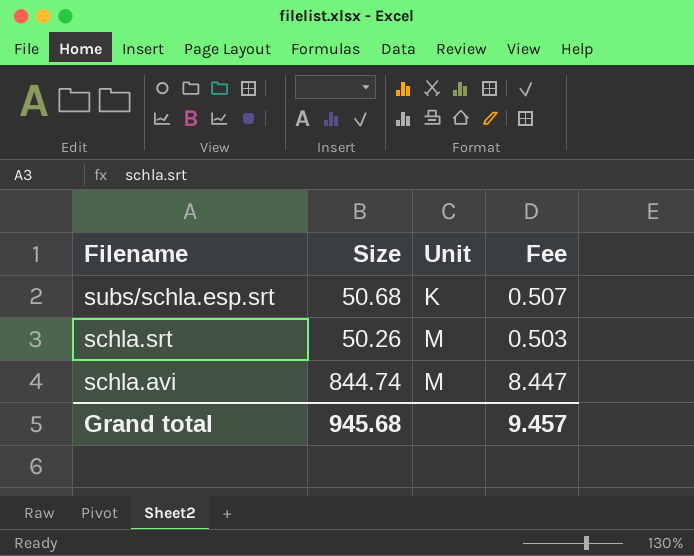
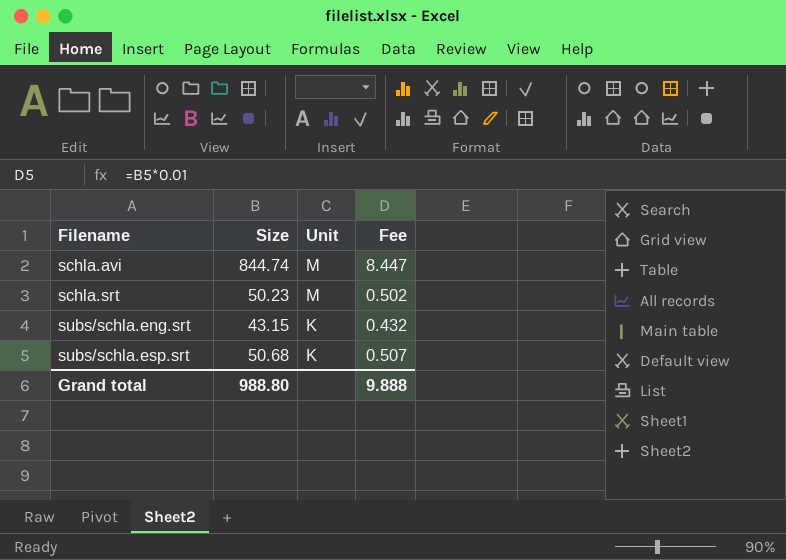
row order: Filename descending -> Filename ascending
schla.srt | Size: 50.26 -> 50.23
schla.srt | Fee: 0.503 -> 0.502
row subs/schla.eng.srt: none -> 43.15 | K | 0.432
Grand total | Size: 945.68 -> 988.80
Grand total | Fee: 9.457 -> 9.888

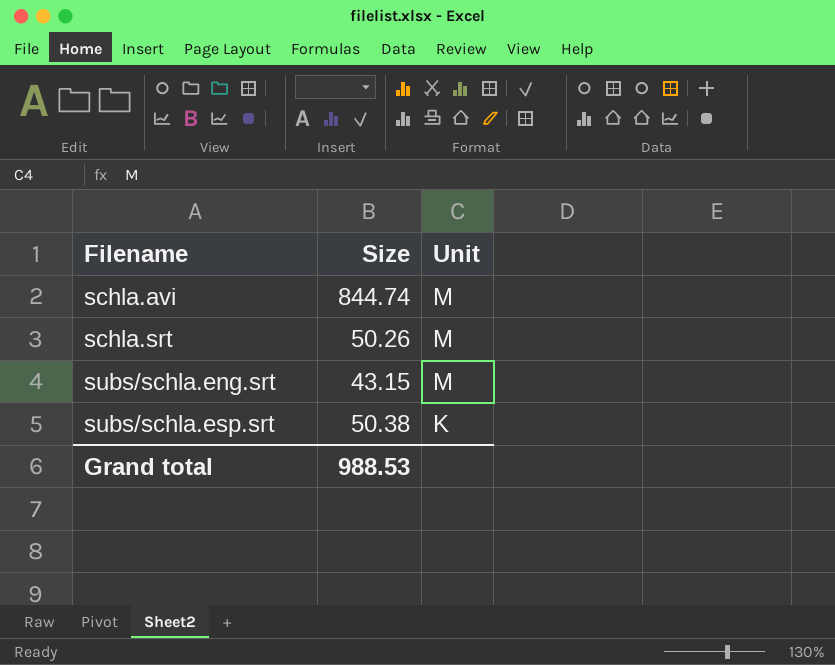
column Fee | formula: [Size] * 0.01 -> none
schla.srt | Size: 50.23 -> 50.26
subs/schla.eng.srt | Unit: K -> M
subs/schla.esp.srt | Size: 50.68 -> 50.38
Grand total | Size: 988.80 -> 988.53

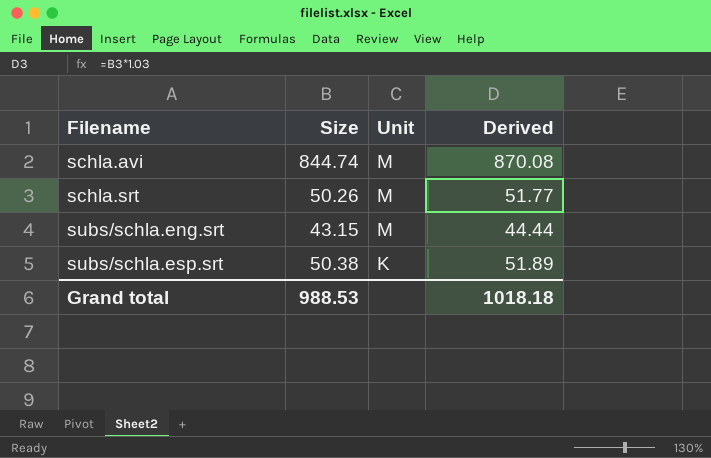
column Derived | formula: none -> [Size] * 1.03

